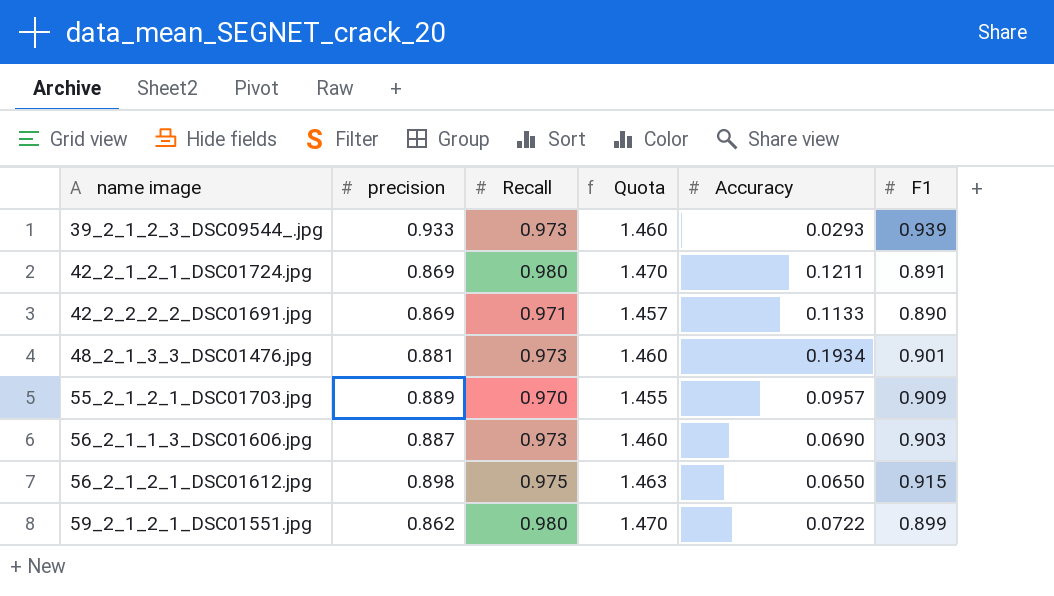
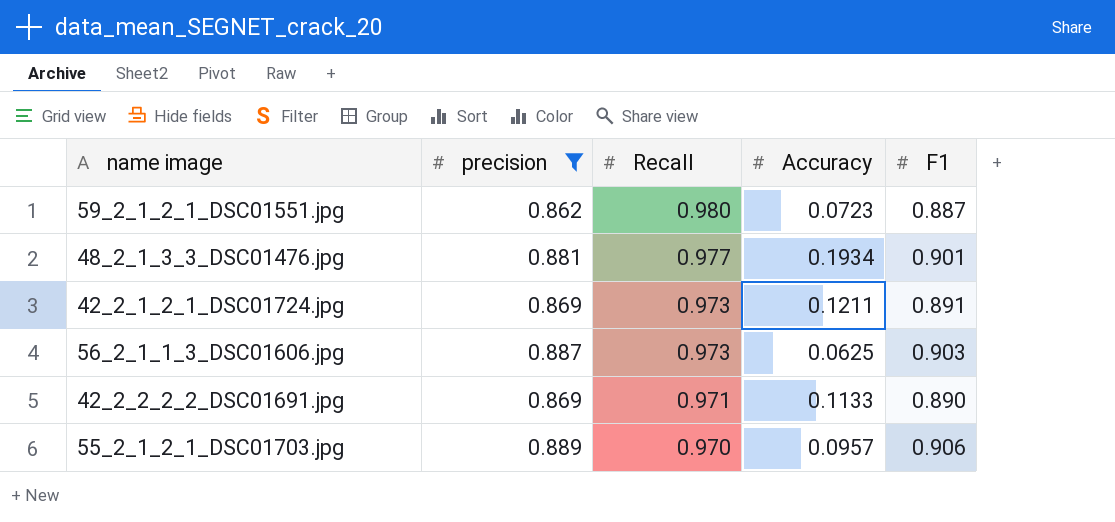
filter: none -> precision <= 0.889
row order: name image ascending -> Recall descending
column Quota | formula: [Recall] * 1.5 -> none
59_2_1_2_1_DSC01551.jpg | Accuracy: 0.0722 -> 0.0723
59_2_1_2_1_DSC01551.jpg | F1: 0.899 -> 0.887
48_2_1_3_3_DSC01476.jpg | Recall: 0.973 -> 0.977
42_2_1_2_1_DSC01724.jpg | Recall: 0.980 -> 0.973
56_2_1_1_3_DSC01606.jpg | Accuracy: 0.0690 -> 0.0625
55_2_1_2_1_DSC01703.jpg | F1: 0.909 -> 0.906

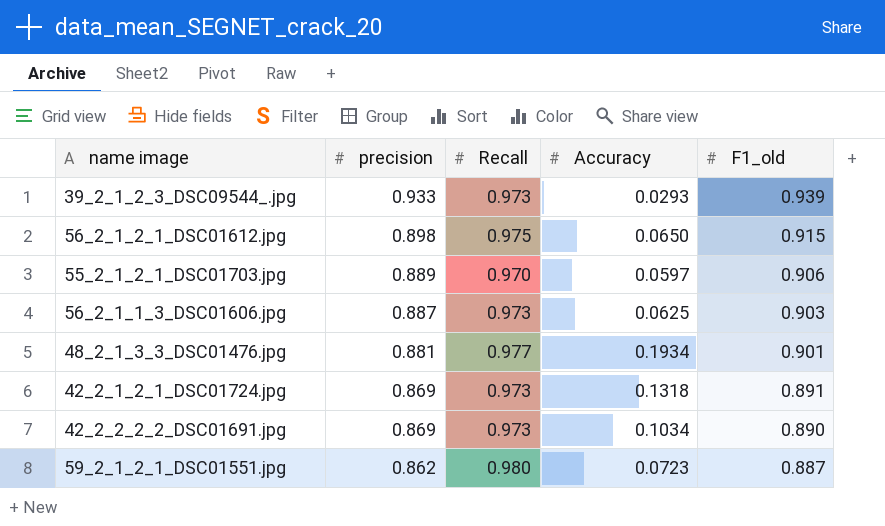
filter: precision <= 0.889 -> none
row order: Recall descending -> precision descending
column name: F1 -> F1_old
55_2_1_2_1_DSC01703.jpg | Accuracy: 0.0957 -> 0.0597
42_2_1_2_1_DSC01724.jpg | Accuracy: 0.1211 -> 0.1318
42_2_2_2_2_DSC01691.jpg | Recall: 0.971 -> 0.973
42_2_2_2_2_DSC01691.jpg | Accuracy: 0.1133 -> 0.1034

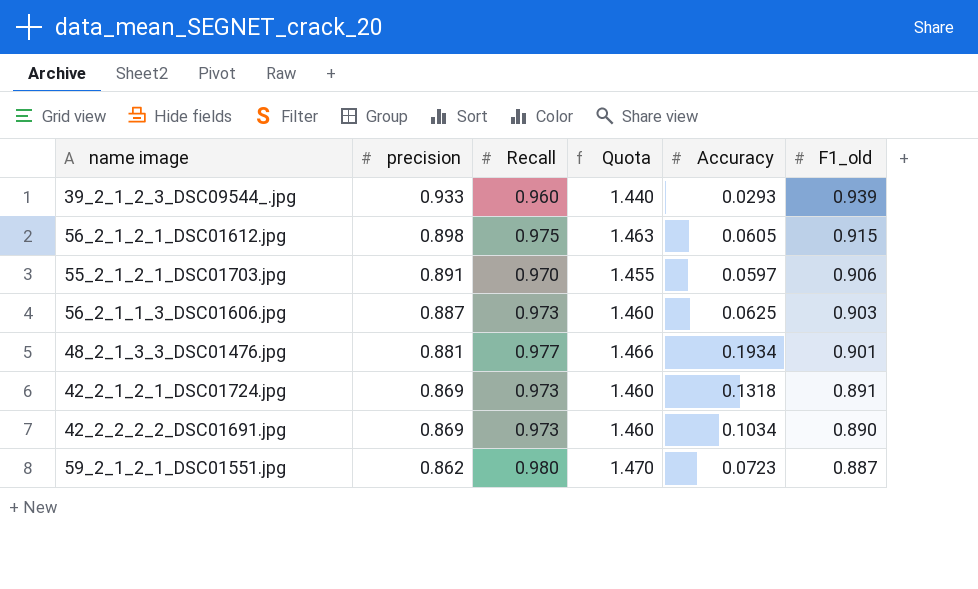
column Quota | formula: none -> [Recall] * 1.5
39_2_1_2_3_DSC09544_.jpg | Recall: 0.973 -> 0.960
56_2_1_2_1_DSC01612.jpg | Accuracy: 0.0650 -> 0.0605
55_2_1_2_1_DSC01703.jpg | precision: 0.889 -> 0.891

